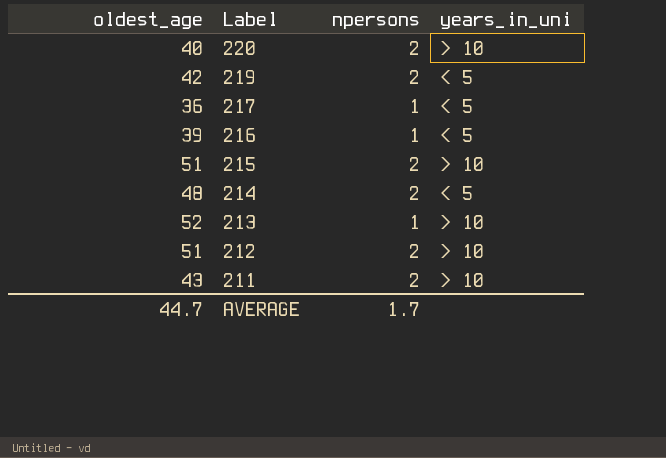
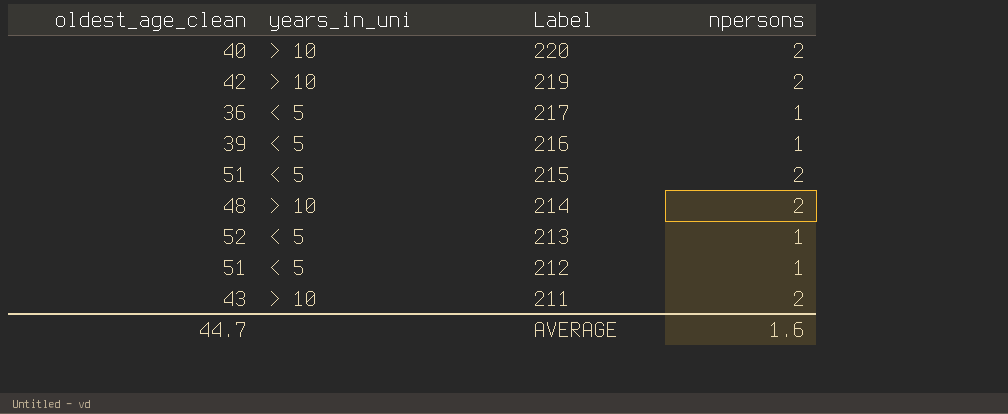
column name: oldest_age -> oldest_age_clean
column years_in_uni | position: 4 -> 2
219 | years_in_uni: < 5 -> > 10
215 | years_in_uni: > 10 -> < 5
214 | years_in_uni: < 5 -> > 10
213 | years_in_uni: > 10 -> < 5
212 | years_in_uni: > 10 -> < 5
212 | npersons: 2 -> 1
AVERAGE | npersons: 1.7 -> 1.6

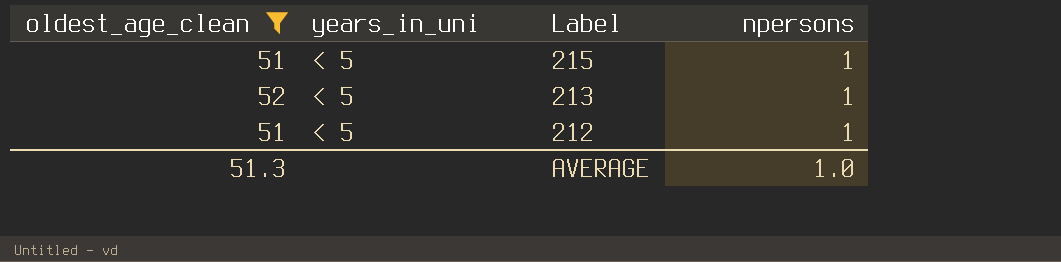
filter: none -> oldest_age_clean >= 51
215 | npersons: 2 -> 1
AVERAGE | oldest_age_clean: 44.7 -> 51.3
AVERAGE | npersons: 1.6 -> 1.0

